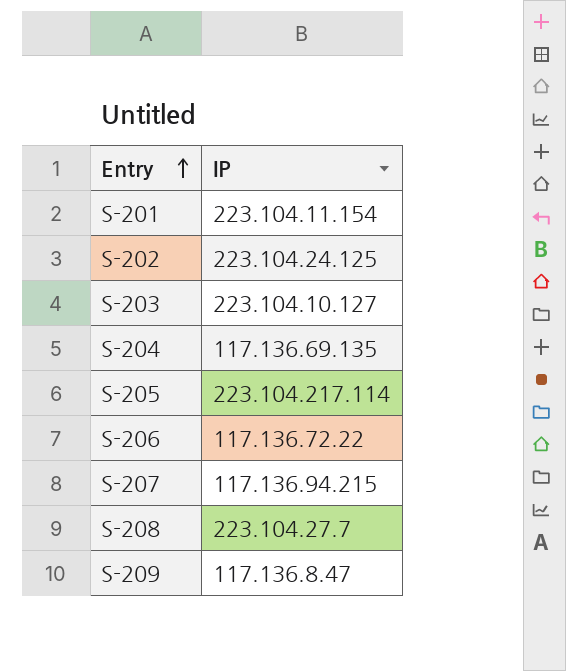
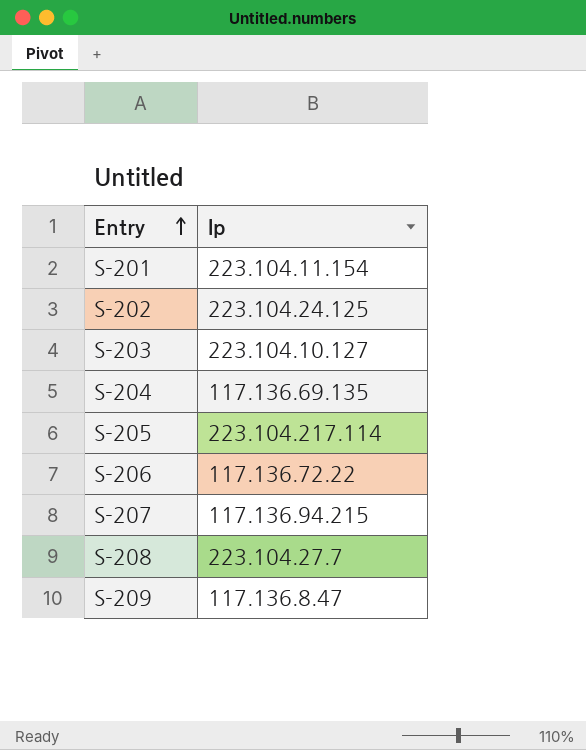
column name: IP -> Ip

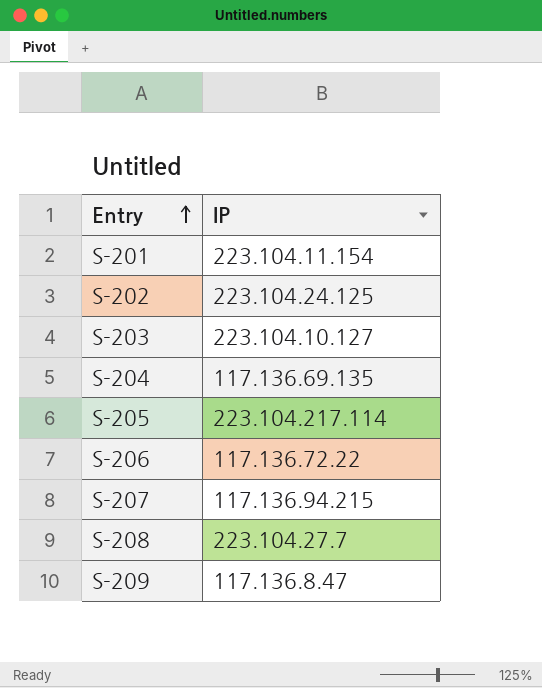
column name: Ip -> IP

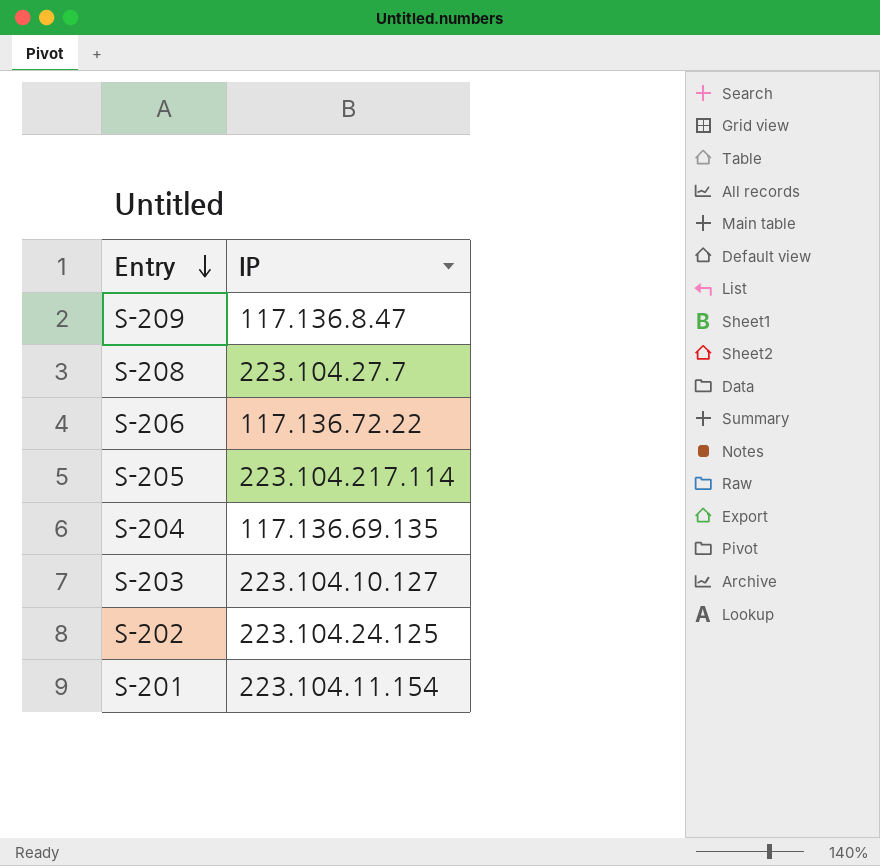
row order: Entry ascending -> Entry descending
row S-207: 117.136.94.215 -> none

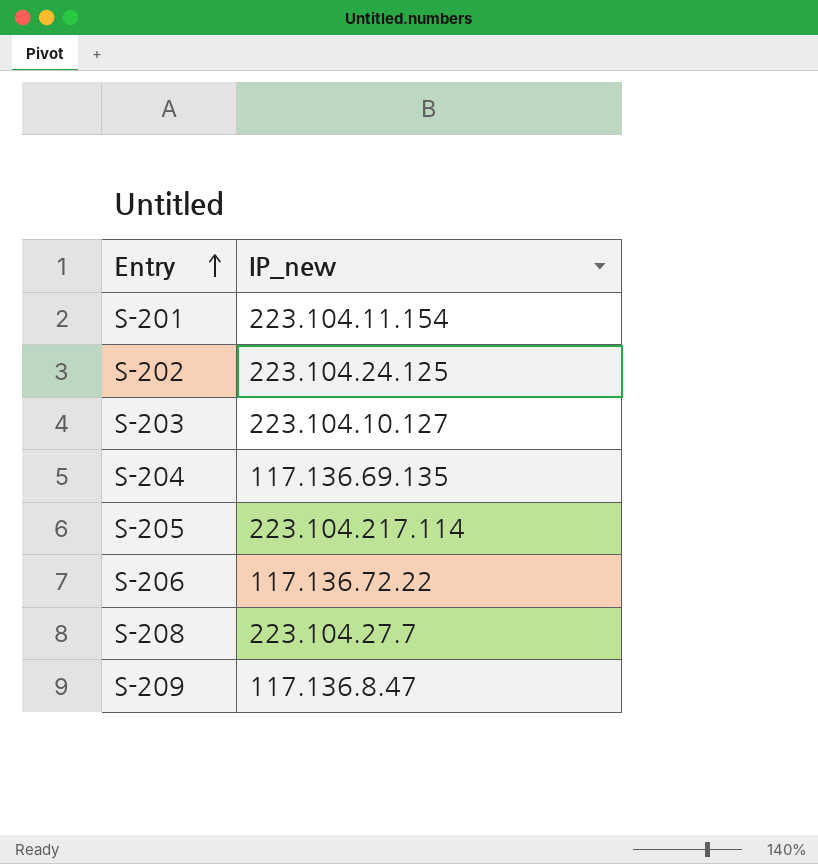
row order: Entry descending -> Entry ascending
column name: IP -> IP_new

